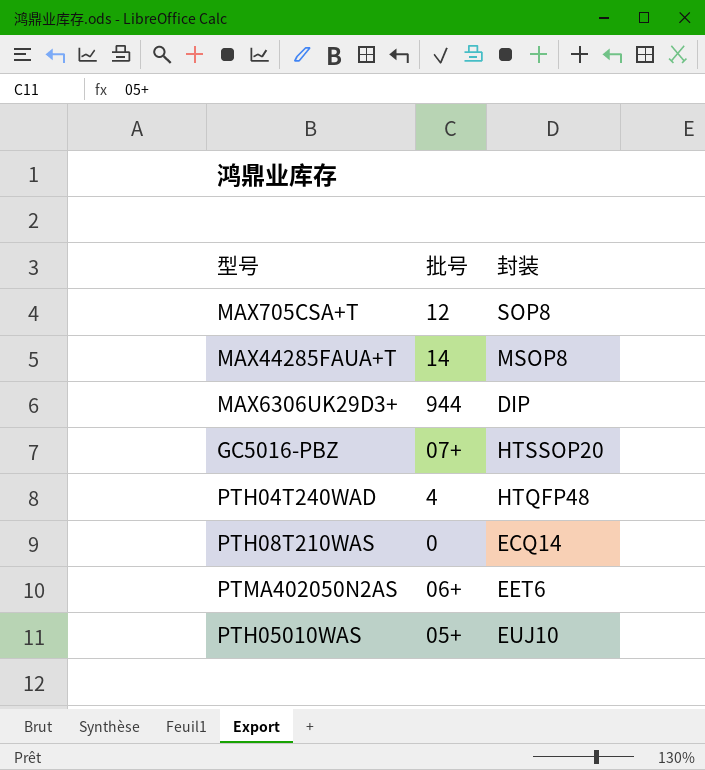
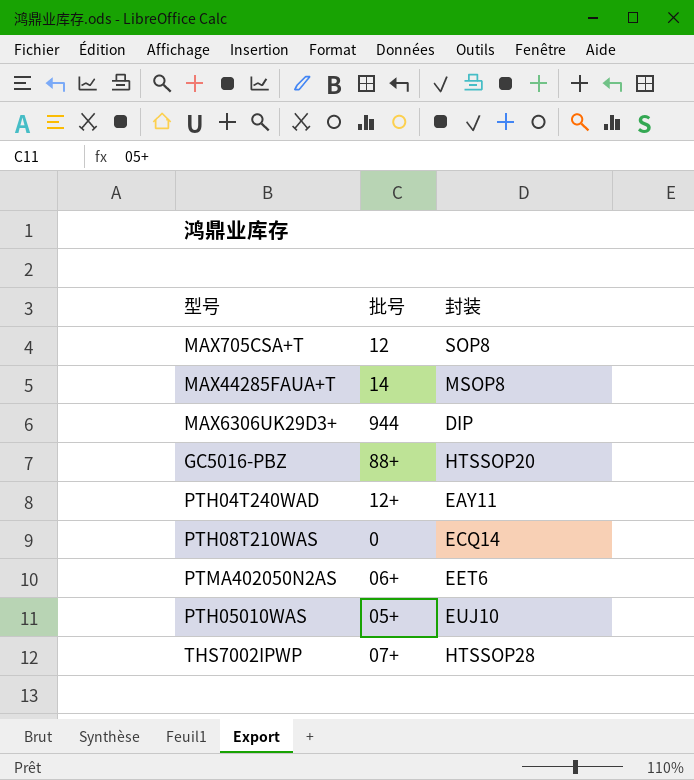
GC5016-PBZ | 批号: 07+ -> 88+
PTH04T240WAD | 批号: 4 -> 12+
PTH04T240WAD | 封装: HTQFP48 -> EAY11
row THS7002IPWP: none -> 07+ | HTSSOP28

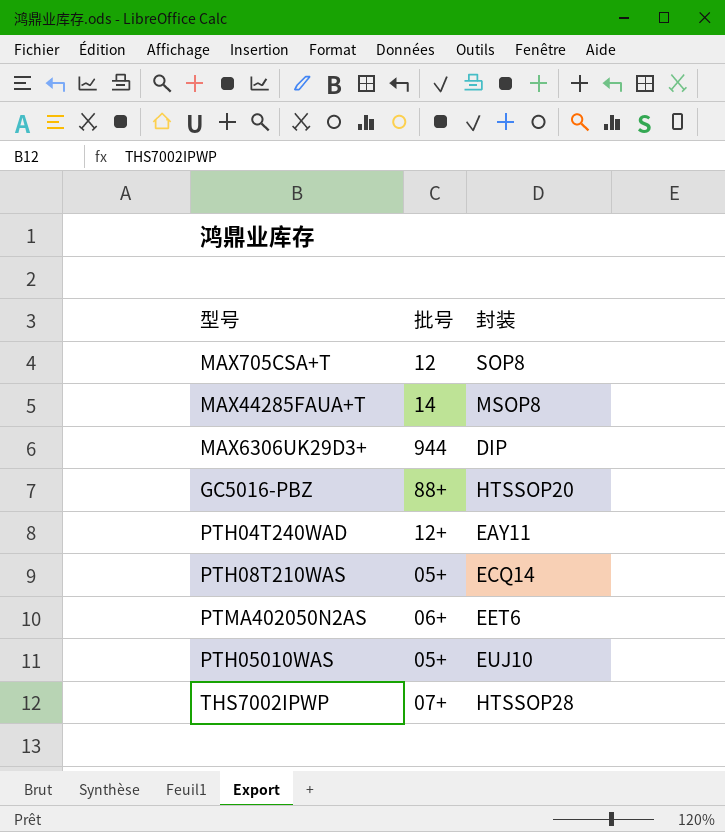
PTH08T210WAS | 批号: 0 -> 05+

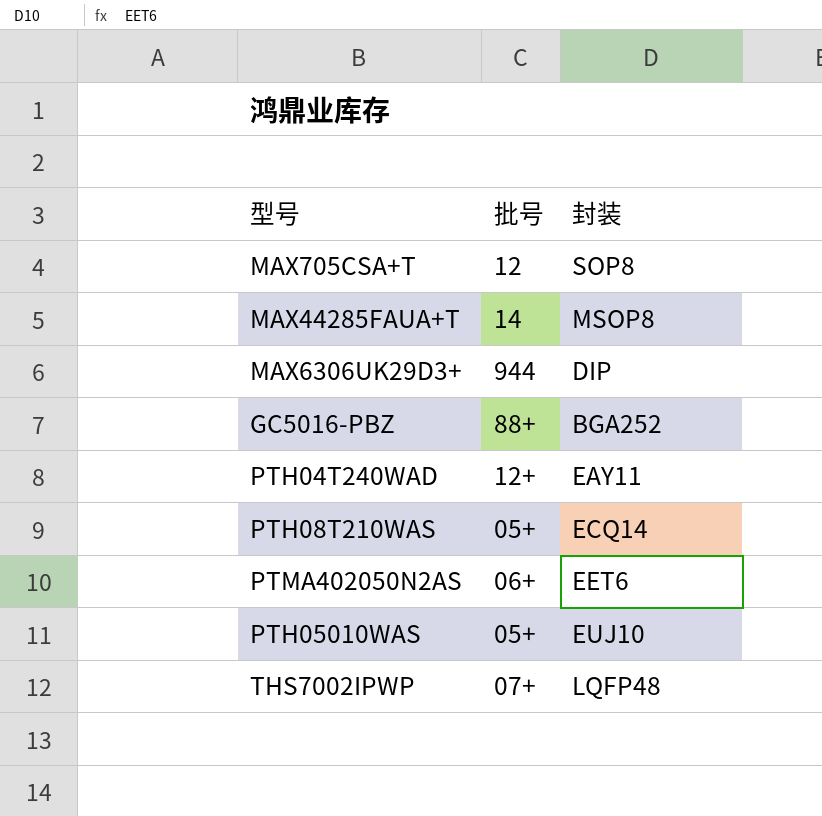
GC5016-PBZ | 封装: HTSSOP20 -> BGA252
THS7002IPWP | 封装: HTSSOP28 -> LQFP48

